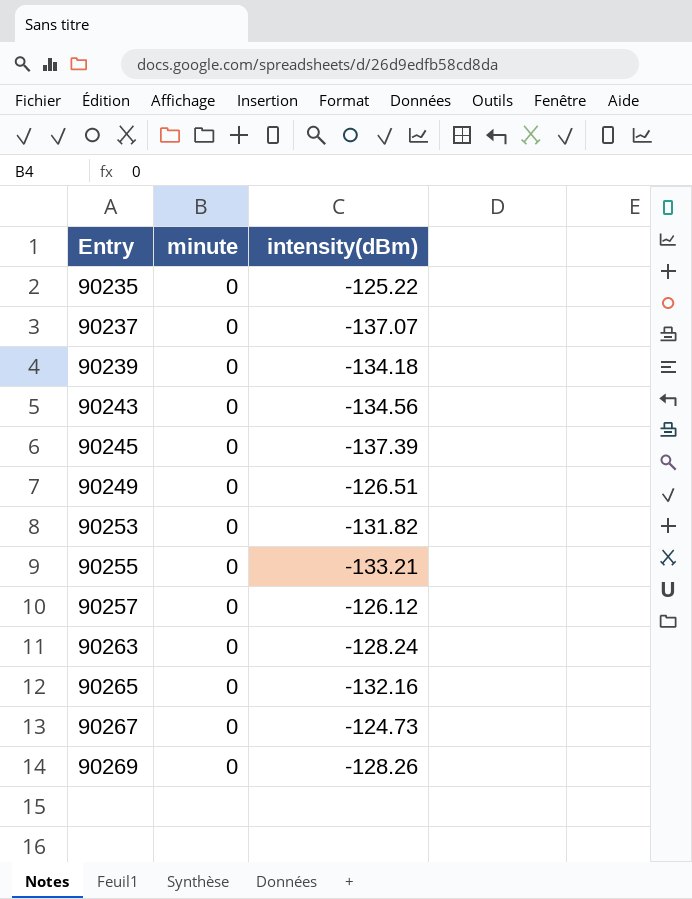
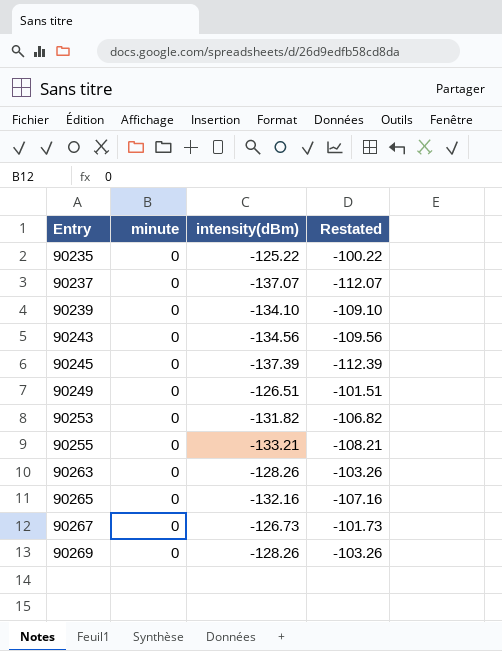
column Restated | formula: none -> [intensity(dBm)] + 25
row 90257: 0 | -126.12 -> none
90239 | intensity(dBm): -134.18 -> -134.10
90263 | intensity(dBm): -128.24 -> -128.26
90267 | intensity(dBm): -124.73 -> -126.73

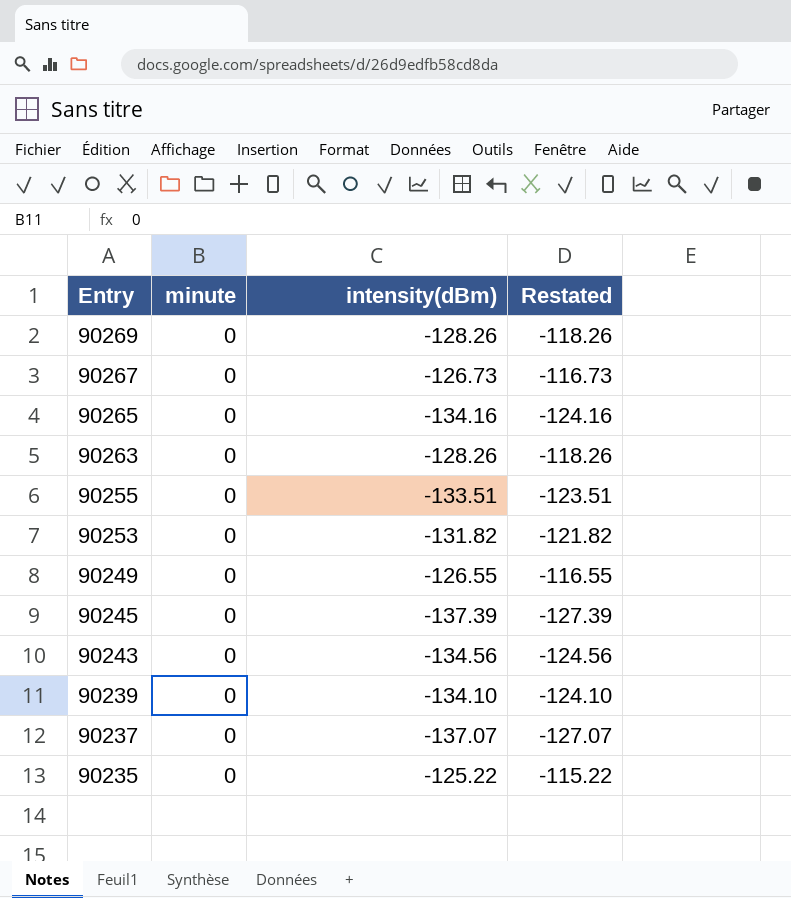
row order: Entry ascending -> Entry descending
column Restated | formula: [intensity(dBm)] + 25 -> [intensity(dBm)] + 10
90265 | intensity(dBm): -132.16 -> -134.16
90255 | intensity(dBm): -133.21 -> -133.51
90249 | intensity(dBm): -126.51 -> -126.55

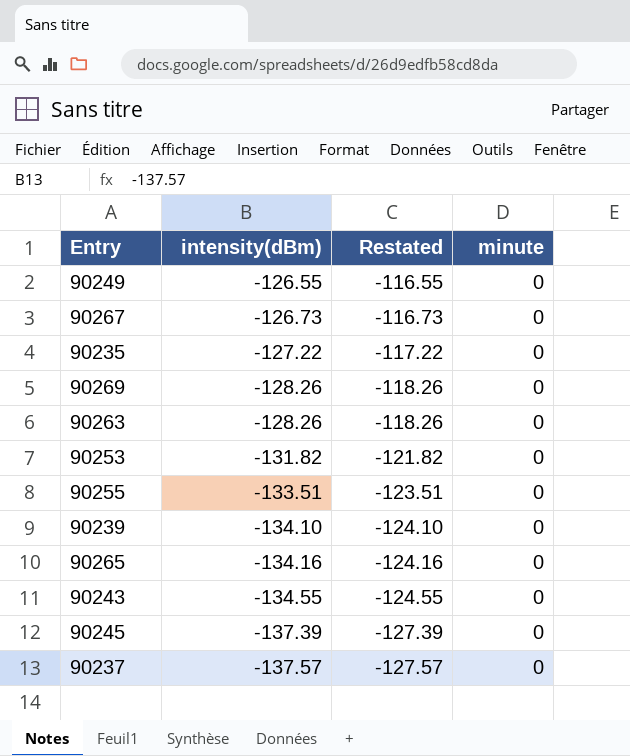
row order: Entry descending -> intensity(dBm) descending
column minute | position: 2 -> 4
90235 | intensity(dBm): -125.22 -> -127.22
90235 | Restated: -115.22 -> -117.22
90243 | intensity(dBm): -134.56 -> -134.55
90243 | Restated: -124.56 -> -124.55
90237 | intensity(dBm): -137.07 -> -137.57
90237 | Restated: -127.07 -> -127.57

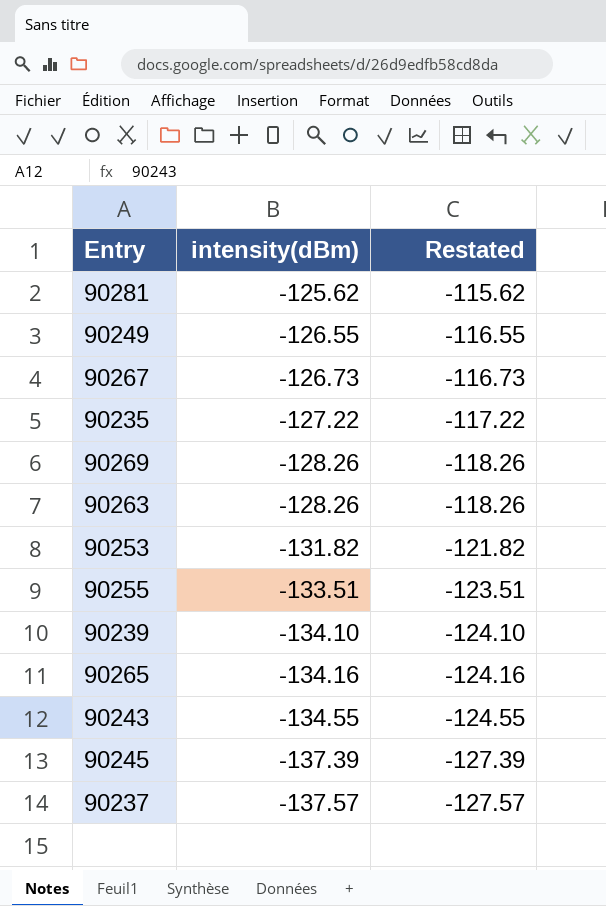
column minute | position: 4 -> none
row 90281: none -> -125.62 | -115.62

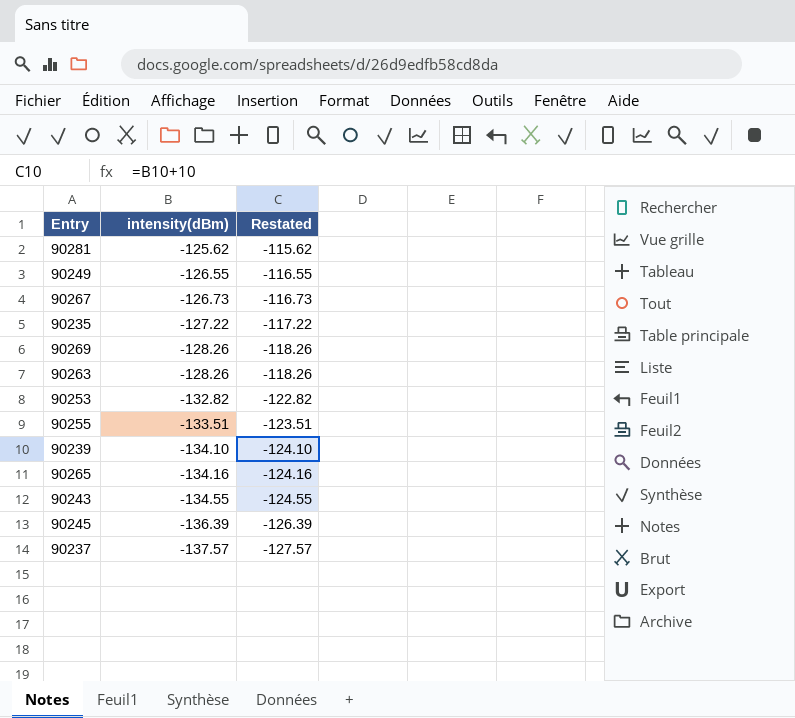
90253 | intensity(dBm): -131.82 -> -132.82
90253 | Restated: -121.82 -> -122.82
90245 | intensity(dBm): -137.39 -> -136.39
90245 | Restated: -127.39 -> -126.39

